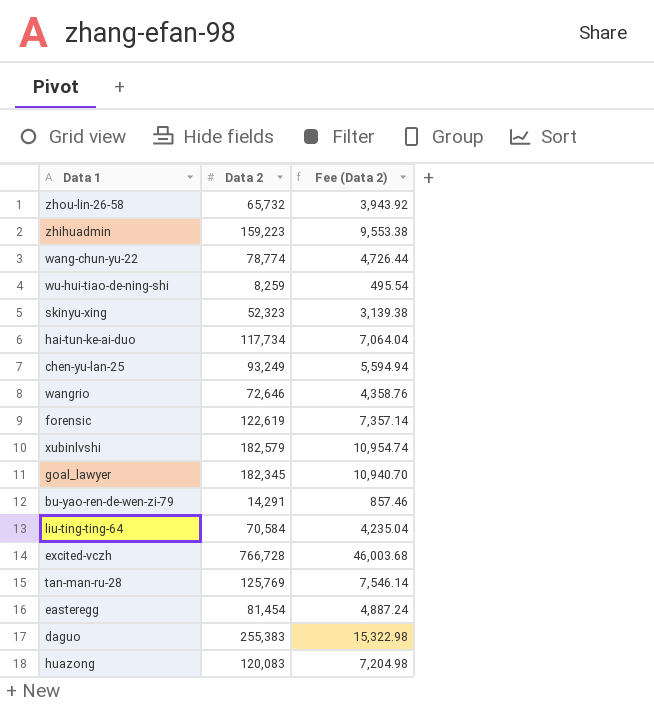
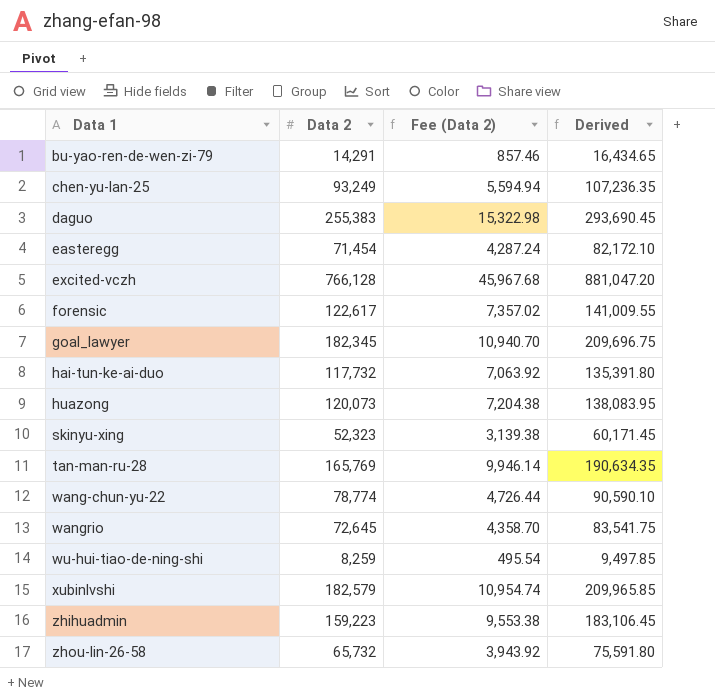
row order: none -> Data 1 ascending
column Derived | formula: none -> [Data 2] * 1.15
row liu-ting-ting-64: 70,584 | 4,235.04 -> none
easteregg | Data 2: 81,454 -> 71,454
easteregg | Fee (Data 2): 4,887.24 -> 4,287.24
excited-vczh | Data 2: 766,728 -> 766,128
excited-vczh | Fee (Data 2): 46,003.68 -> 45,967.68
forensic | Data 2: 122,619 -> 122,617
forensic | Fee (Data 2): 7,357.14 -> 7,357.02
hai-tun-ke-ai-duo | Data 2: 117,734 -> 117,732
hai-tun-ke-ai-duo | Fee (Data 2): 7,064.04 -> 7,063.92
huazong | Data 2: 120,083 -> 120,073
huazong | Fee (Data 2): 7,204.98 -> 7,204.38
tan-man-ru-28 | Data 2: 125,769 -> 165,769
tan-man-ru-28 | Fee (Data 2): 7,546.14 -> 9,946.14
wangrio | Data 2: 72,646 -> 72,645
wangrio | Fee (Data 2): 4,358.76 -> 4,358.70

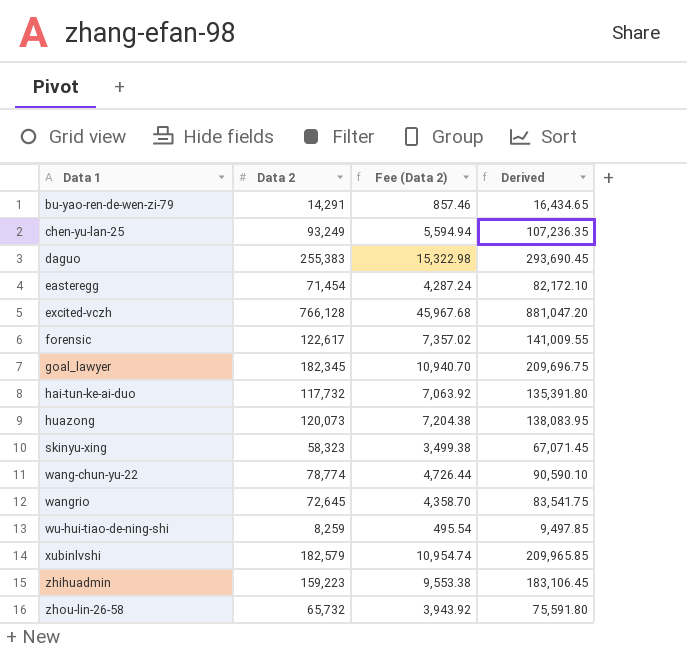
row tan-man-ru-28: 165,769 | 9,946.14 | 190,634.35 -> none
skinyu-xing | Data 2: 52,323 -> 58,323
skinyu-xing | Fee (Data 2): 3,139.38 -> 3,499.38
skinyu-xing | Derived: 60,171.45 -> 67,071.45

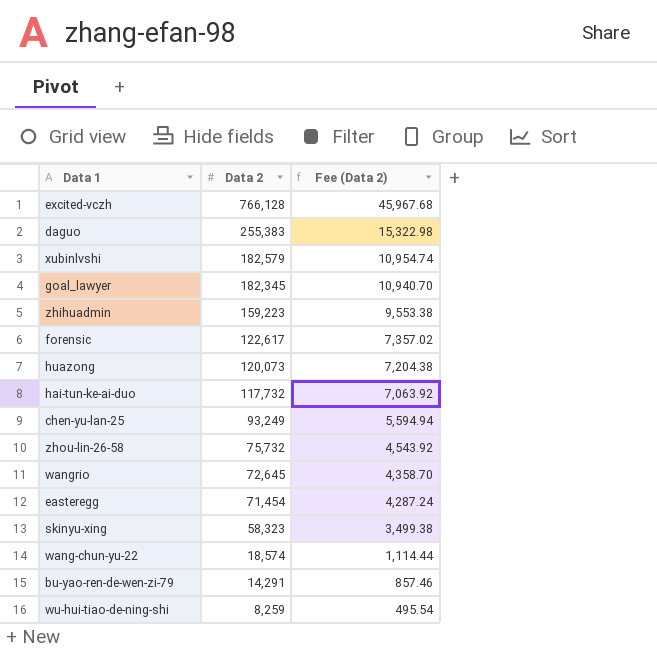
row order: Data 1 ascending -> Data 2 descending
column Derived | formula: [Data 2] * 1.15 -> none
zhou-lin-26-58 | Data 2: 65,732 -> 75,732
zhou-lin-26-58 | Fee (Data 2): 3,943.92 -> 4,543.92
wang-chun-yu-22 | Data 2: 78,774 -> 18,574
wang-chun-yu-22 | Fee (Data 2): 4,726.44 -> 1,114.44

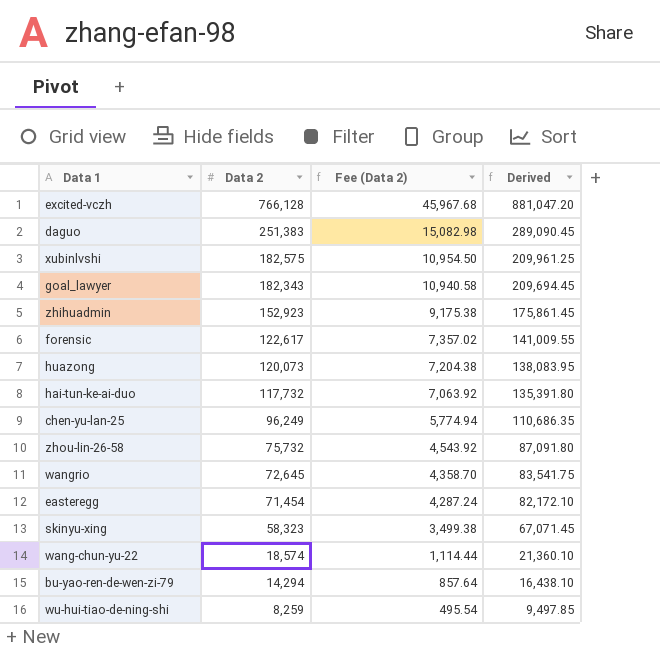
column Derived | formula: none -> [Data 2] * 1.15
daguo | Data 2: 255,383 -> 251,383
daguo | Fee (Data 2): 15,322.98 -> 15,082.98
xubinlvshi | Data 2: 182,579 -> 182,575
xubinlvshi | Fee (Data 2): 10,954.74 -> 10,954.50
goal_lawyer | Data 2: 182,345 -> 182,343
goal_lawyer | Fee (Data 2): 10,940.70 -> 10,940.58
zhihuadmin | Data 2: 159,223 -> 152,923
zhihuadmin | Fee (Data 2): 9,553.38 -> 9,175.38
chen-yu-lan-25 | Data 2: 93,249 -> 96,249
chen-yu-lan-25 | Fee (Data 2): 5,594.94 -> 5,774.94
bu-yao-ren-de-wen-zi-79 | Data 2: 14,291 -> 14,294
bu-yao-ren-de-wen-zi-79 | Fee (Data 2): 857.46 -> 857.64

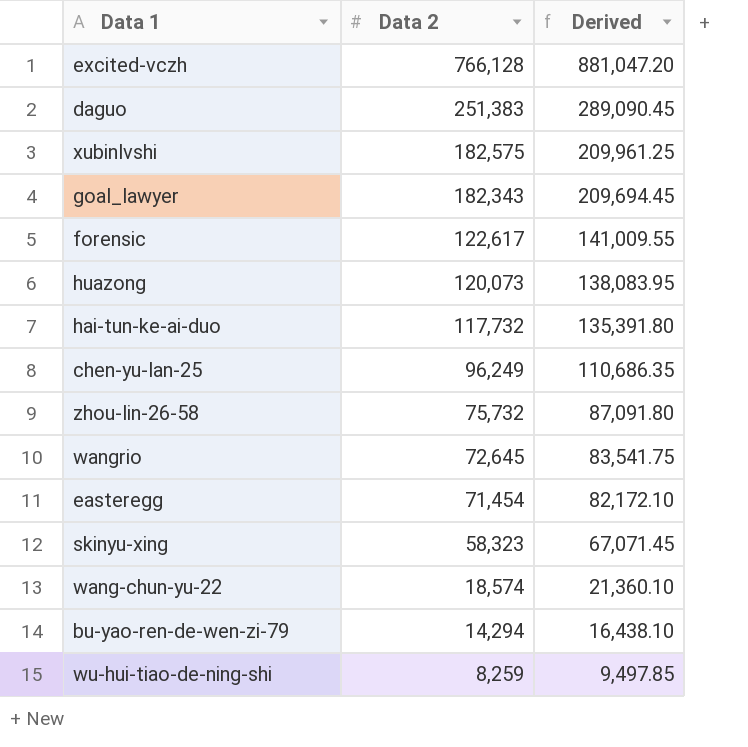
column Fee (Data 2) | formula: [Data 2] * 0.06 -> none
row zhihuadmin: 152,923 | 9,175.38 | 175,861.45 -> none

